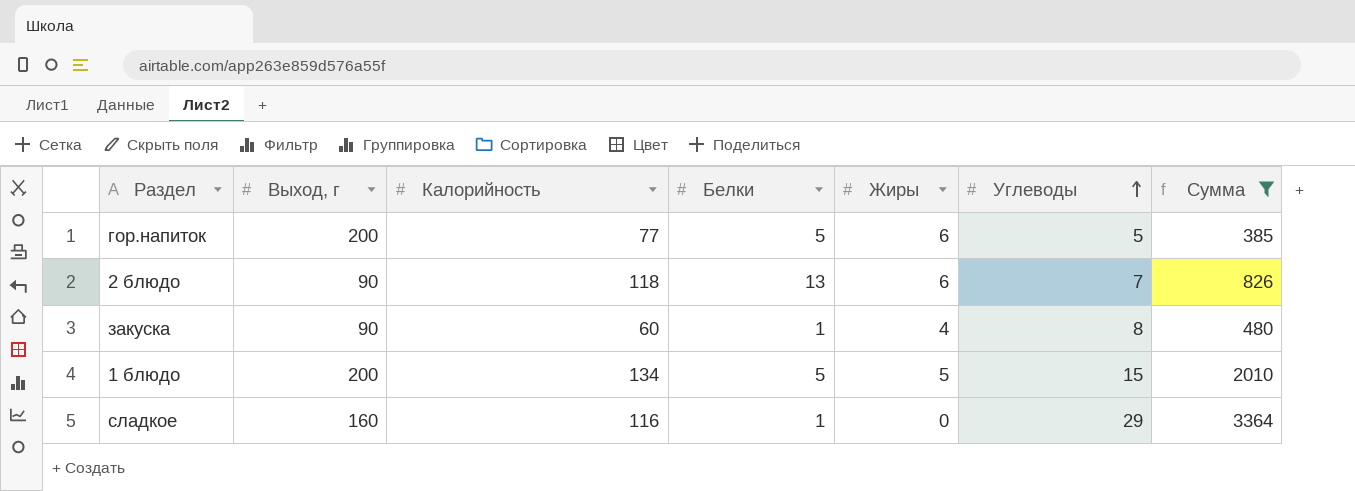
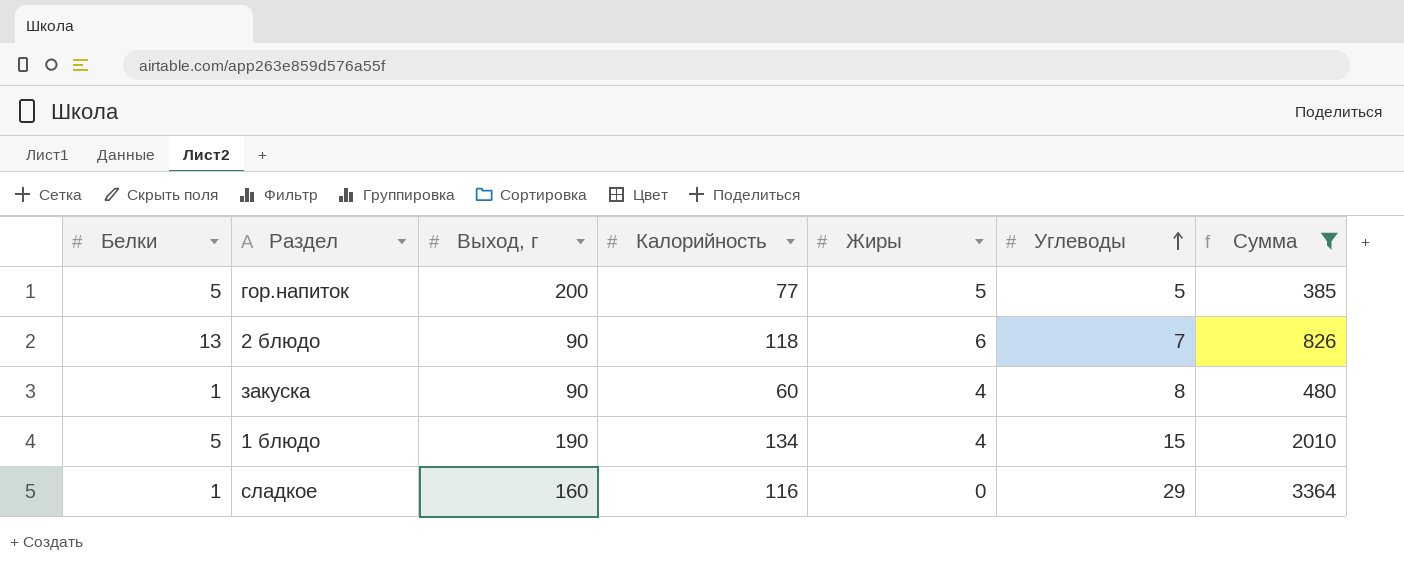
column Белки | position: 4 -> 1
гор.напиток | Жиры: 6 -> 5
1 блюдо | Выход, г: 200 -> 190
1 блюдо | Жиры: 5 -> 4

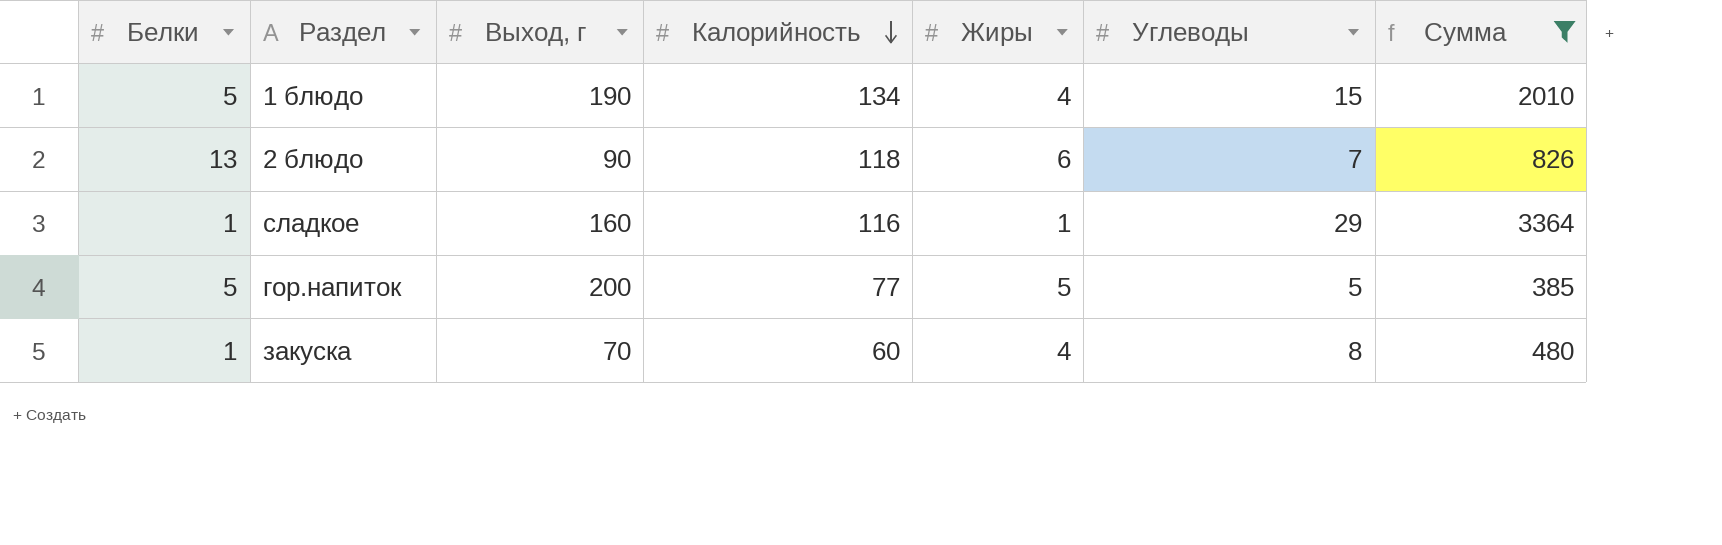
row order: Углеводы ascending -> Калорийность descending
сладкое | Жиры: 0 -> 1
закуска | Выход, г: 90 -> 70

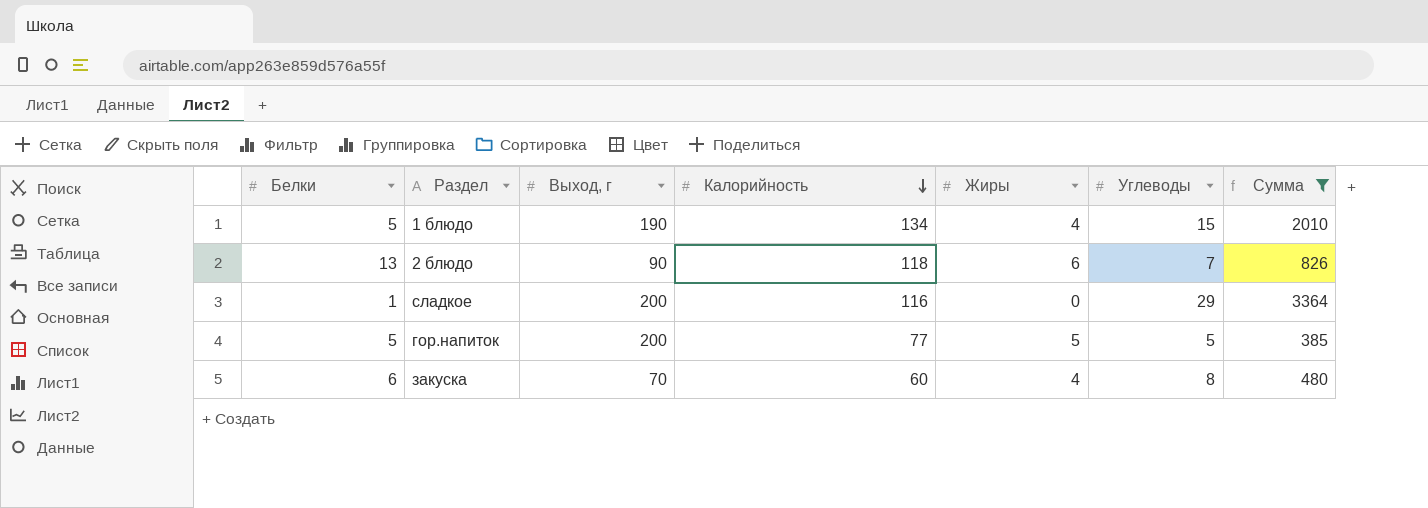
сладкое | Выход, г: 160 -> 200
сладкое | Жиры: 1 -> 0
закуска | Белки: 1 -> 6

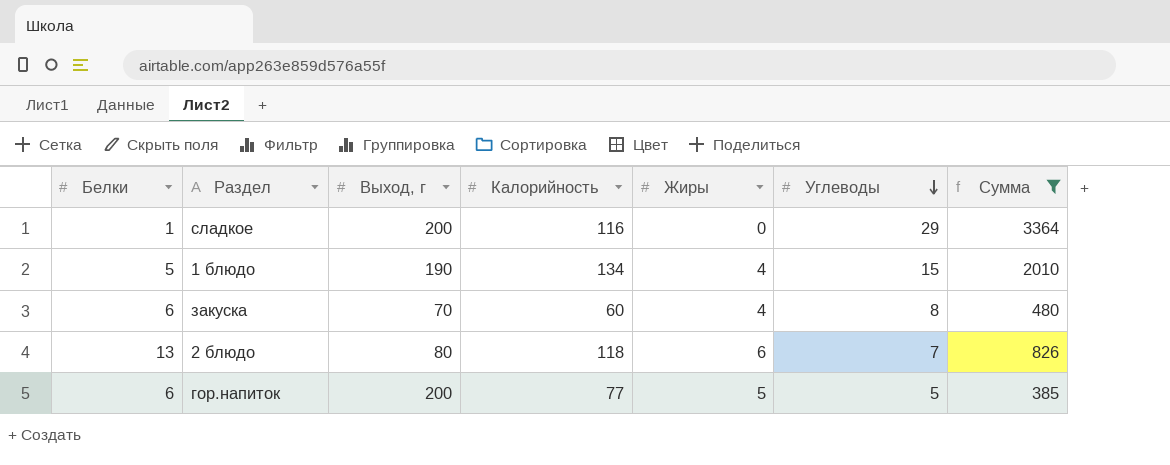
row order: Калорийность descending -> Углеводы descending
2 блюдо | Выход, г: 90 -> 80
гор.напиток | Белки: 5 -> 6

